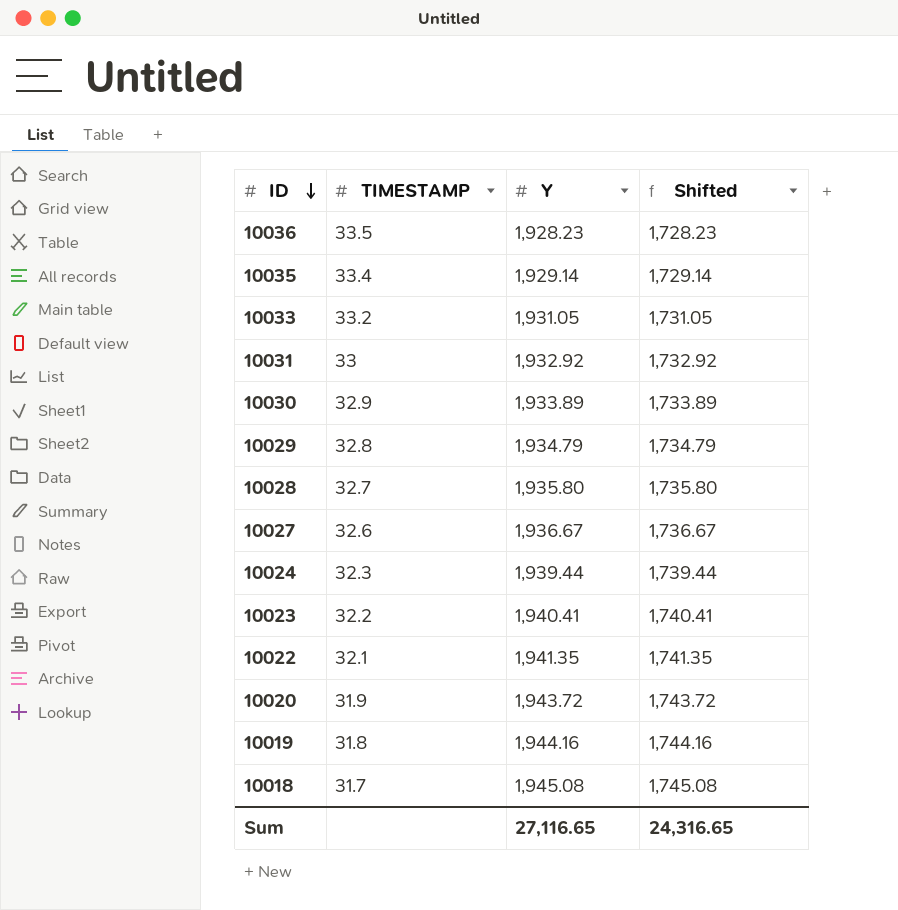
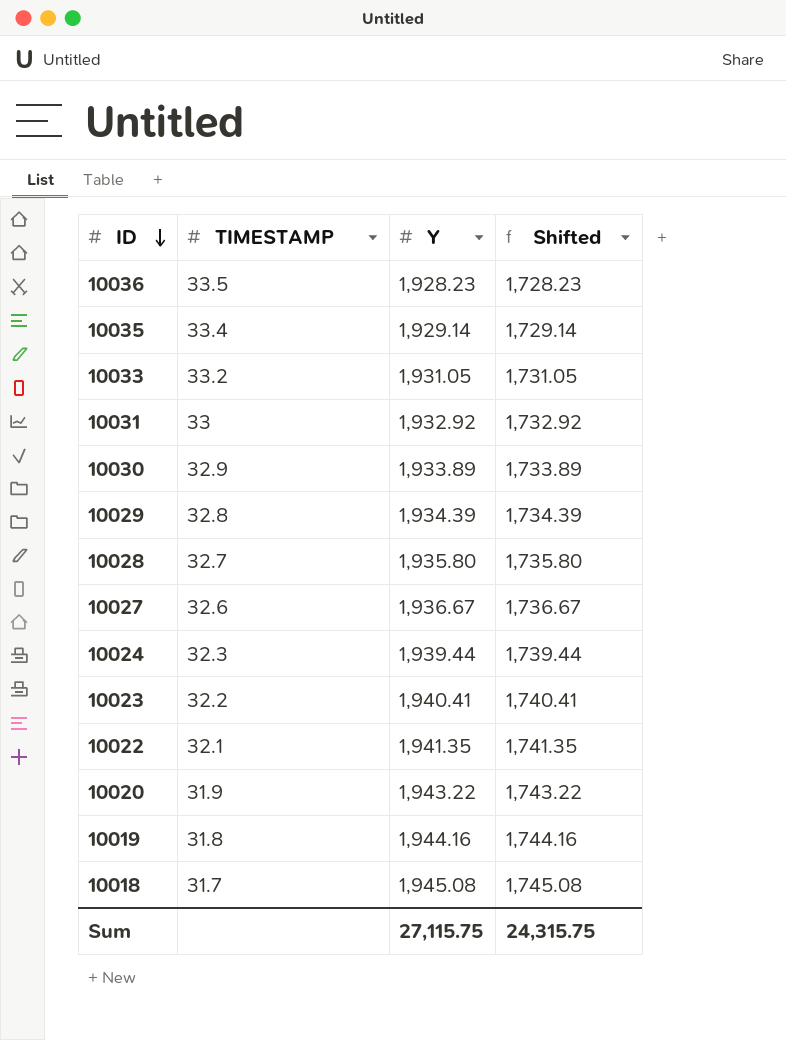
10029 | Y: 1,934.79 -> 1,934.39
10029 | Shifted: 1,734.79 -> 1,734.39
10020 | Y: 1,943.72 -> 1,943.22
10020 | Shifted: 1,743.72 -> 1,743.22
Sum | Y: 27,116.65 -> 27,115.75
Sum | Shifted: 24,316.65 -> 24,315.75

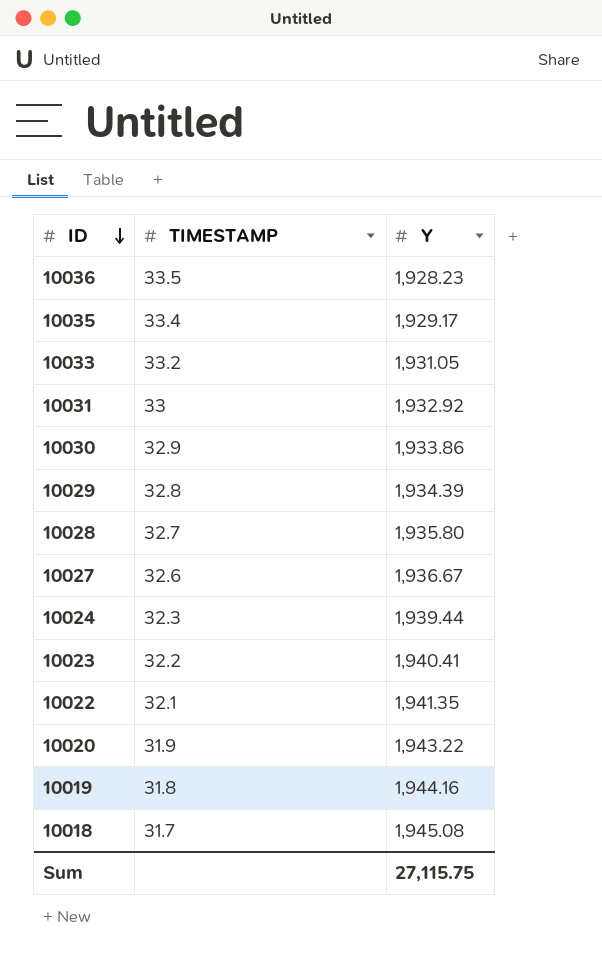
column Shifted | formula: [Y] - 200 -> none
10035 | Y: 1,929.14 -> 1,929.17
10030 | Y: 1,933.89 -> 1,933.86

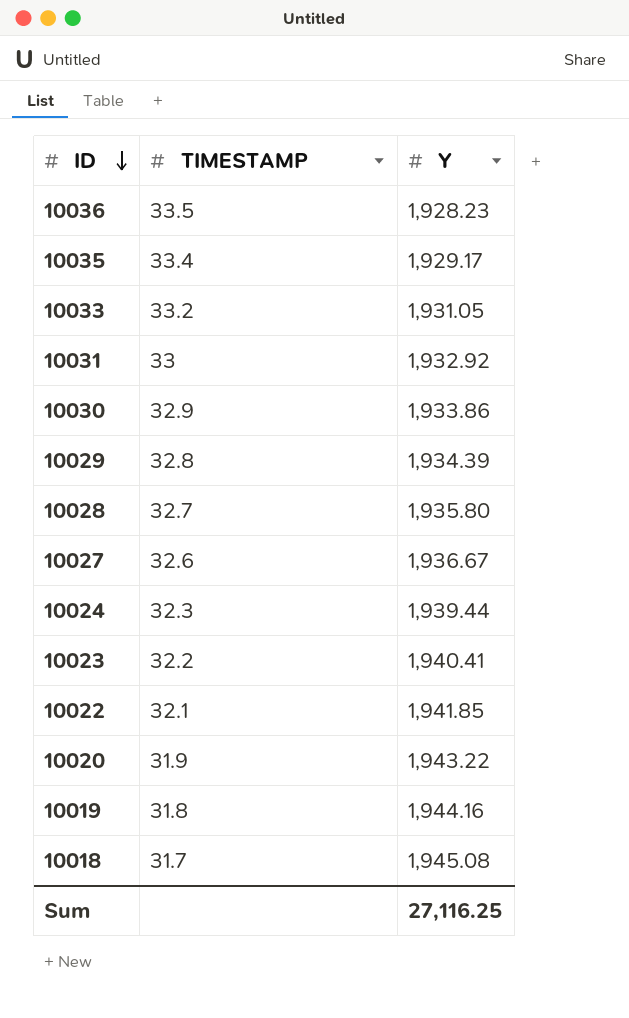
10022 | Y: 1,941.35 -> 1,941.85
Sum | Y: 27,115.75 -> 27,116.25

